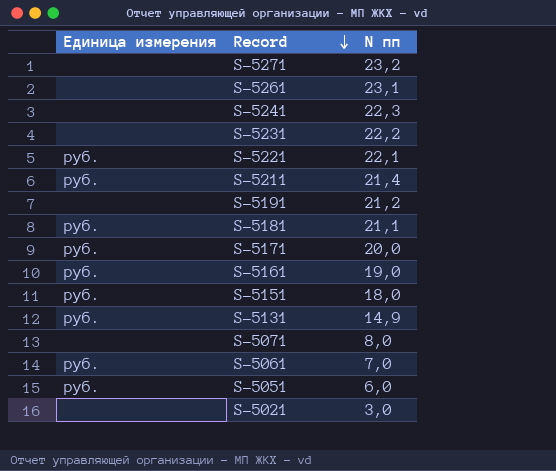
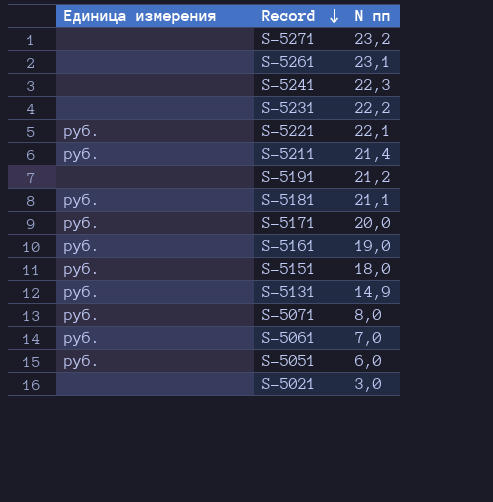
S-5071 | Единица измерения: none -> руб.

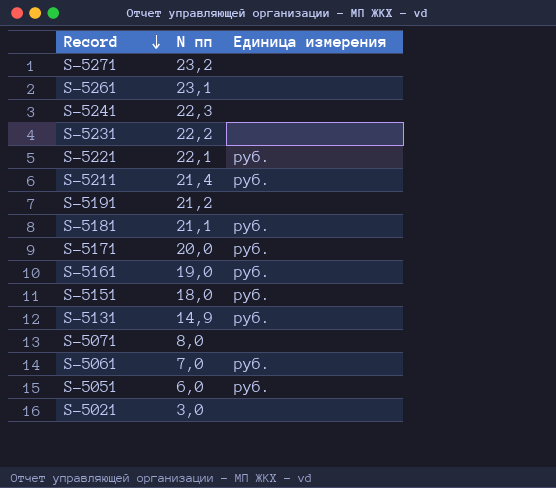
column Единица измерения | position: 1 -> 3
S-5071 | Единица измерения: руб. -> none

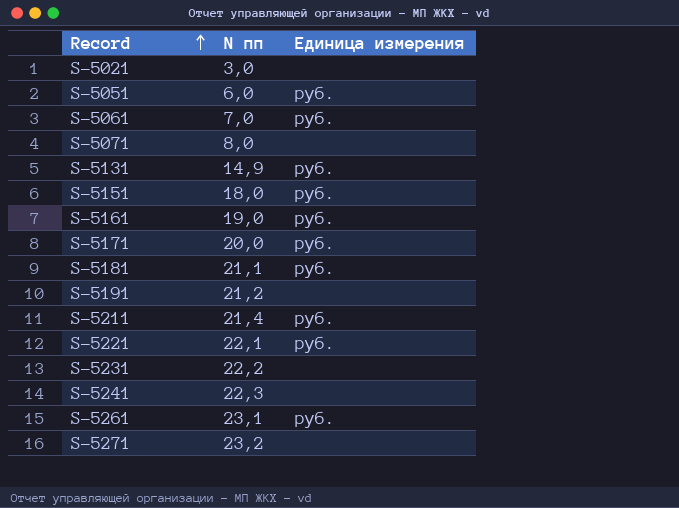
row order: Record descending -> Record ascending
S-5261 | Единица измерения: none -> руб.

